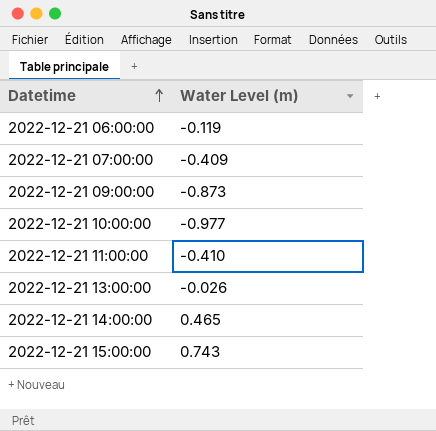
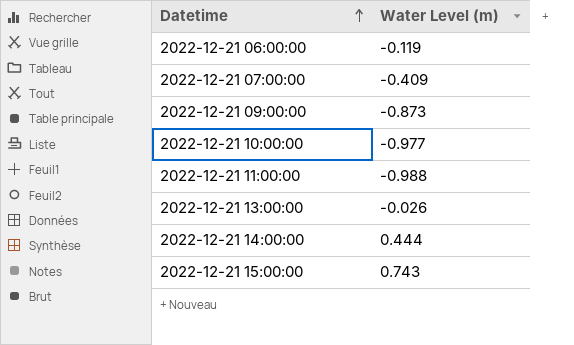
2022-12-21 11:00:00 | Water Level (m): -0.410 -> -0.988
2022-12-21 14:00:00 | Water Level (m): 0.465 -> 0.444

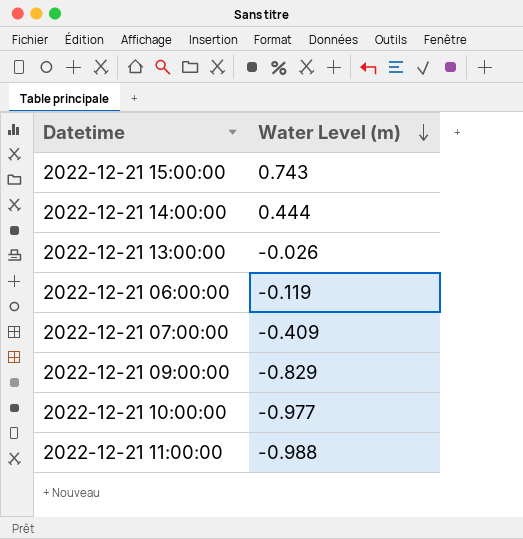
row order: Datetime ascending -> Water Level (m) descending
2022-12-21 09:00:00 | Water Level (m): -0.873 -> -0.829

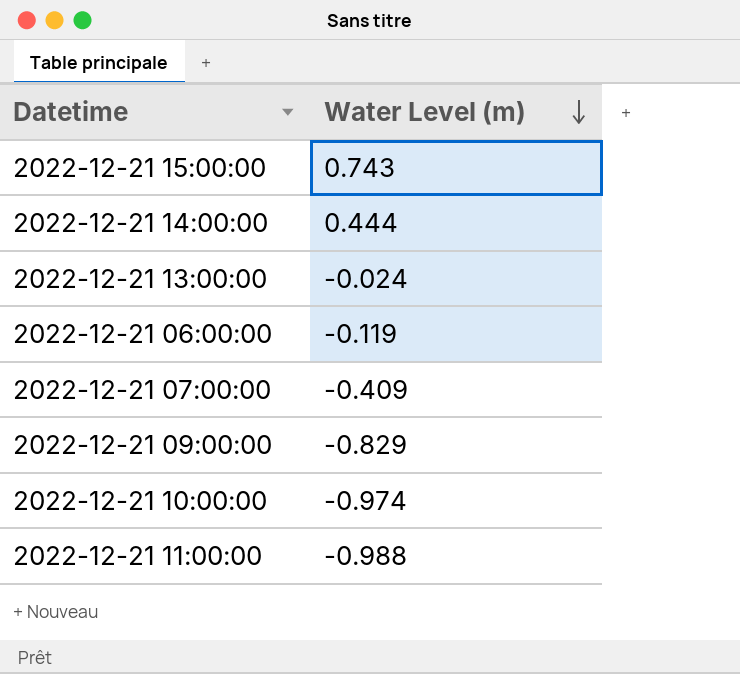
2022-12-21 13:00:00 | Water Level (m): -0.026 -> -0.024
2022-12-21 10:00:00 | Water Level (m): -0.977 -> -0.974

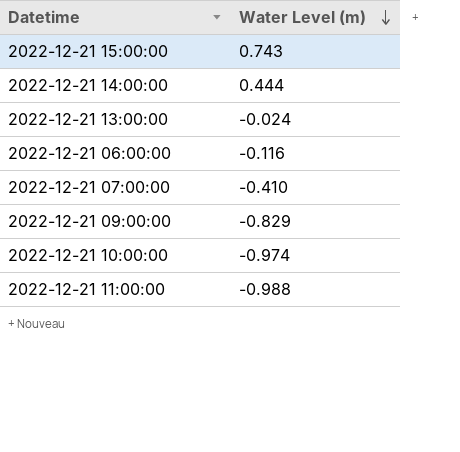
2022-12-21 06:00:00 | Water Level (m): -0.119 -> -0.116
2022-12-21 07:00:00 | Water Level (m): -0.409 -> -0.410

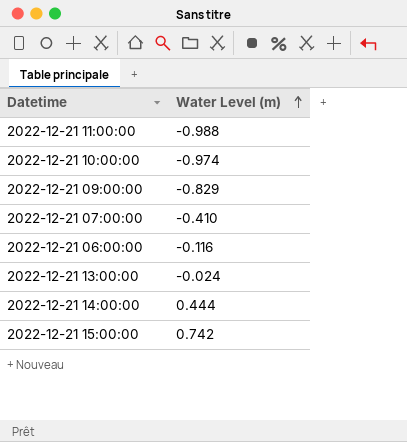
row order: Water Level (m) descending -> Water Level (m) ascending
2022-12-21 15:00:00 | Water Level (m): 0.743 -> 0.742

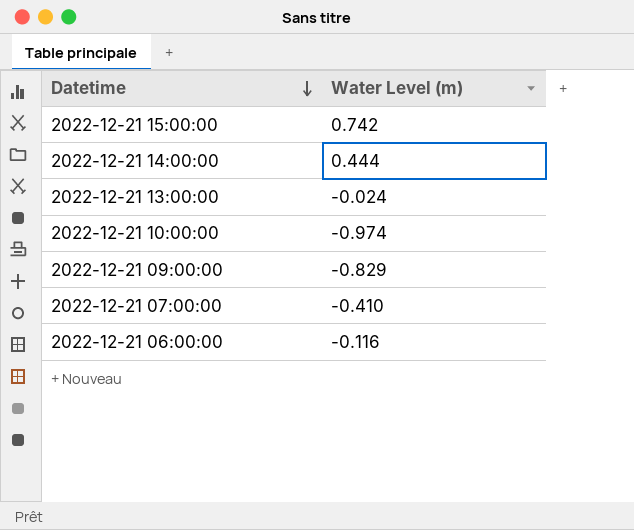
row order: Water Level (m) ascending -> Datetime descending
row 2022-12-21 11:00:00: -0.988 -> none

